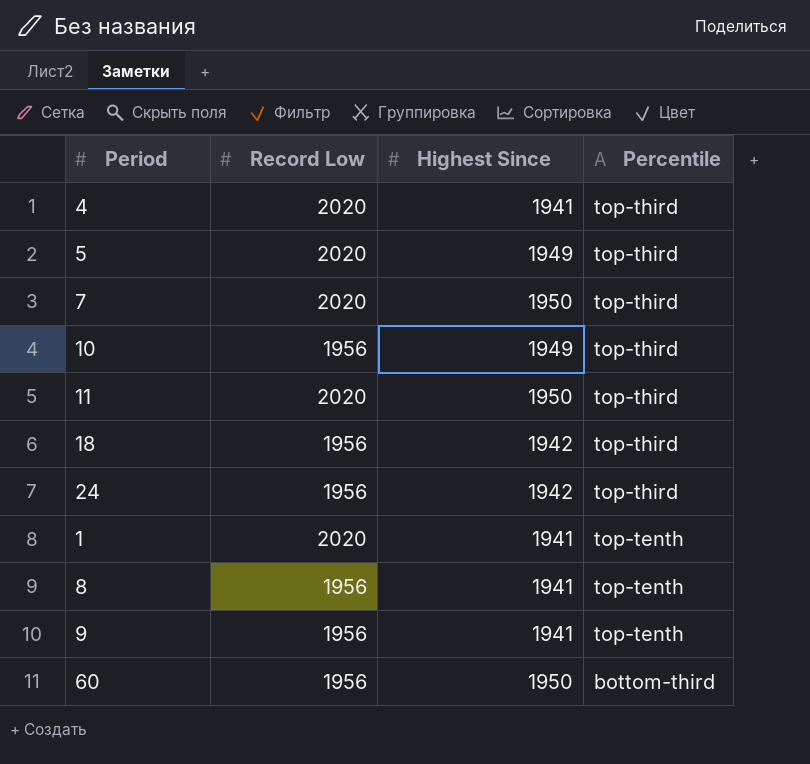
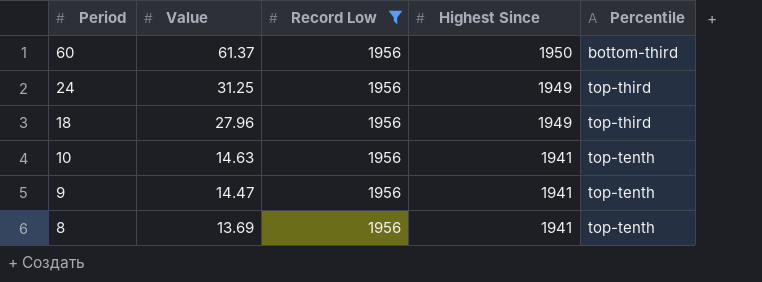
filter: none -> Record Low = 1956
row order: Percentile descending -> Period descending
column Value | position: none -> 2
24 | Highest Since: 1942 -> 1949
18 | Highest Since: 1942 -> 1949
10 | Highest Since: 1949 -> 1941
10 | Percentile: top-third -> top-tenth

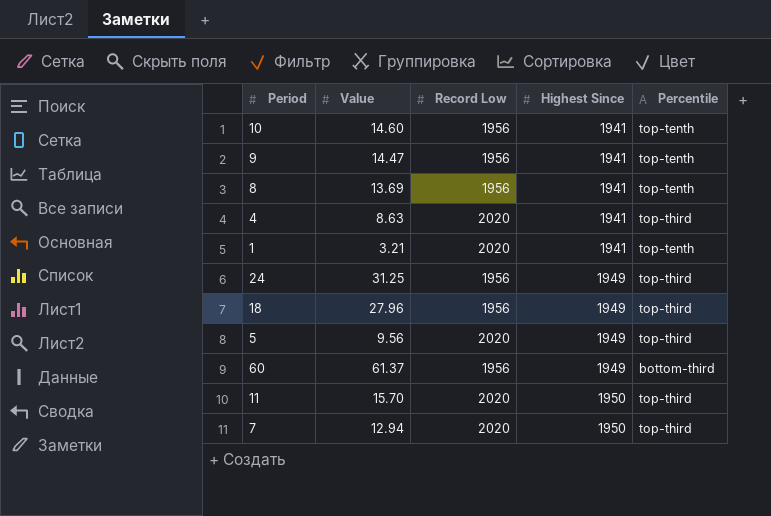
filter: Record Low = 1956 -> none
row order: Period descending -> Highest Since ascending
10 | Value: 14.63 -> 14.60
60 | Highest Since: 1950 -> 1949

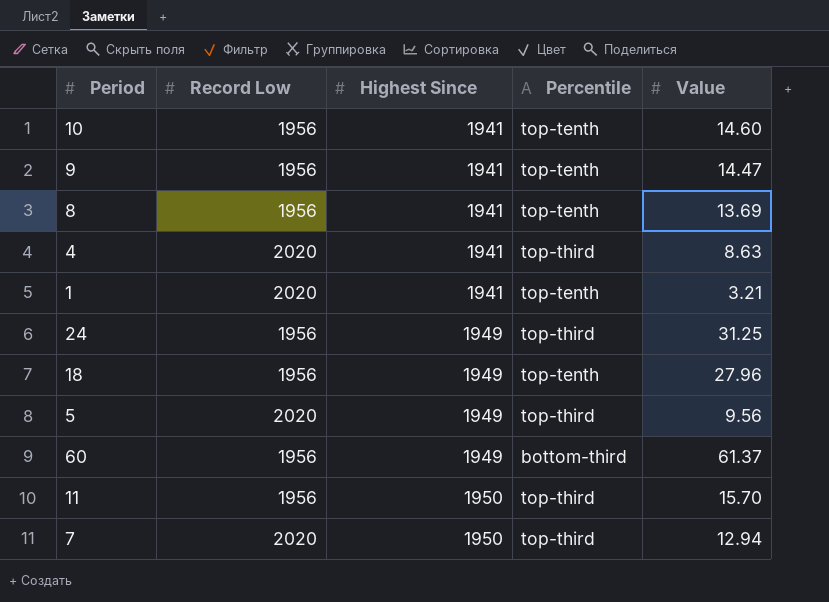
column Value | position: 2 -> 5
18 | Percentile: top-third -> top-tenth
11 | Record Low: 2020 -> 1956

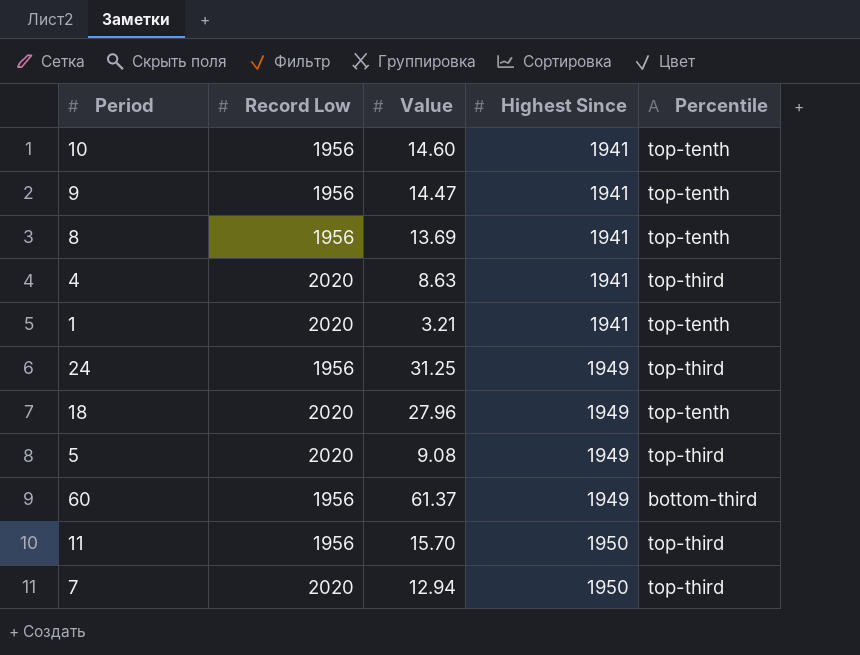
column Value | position: 5 -> 3
18 | Record Low: 1956 -> 2020
5 | Value: 9.56 -> 9.08

